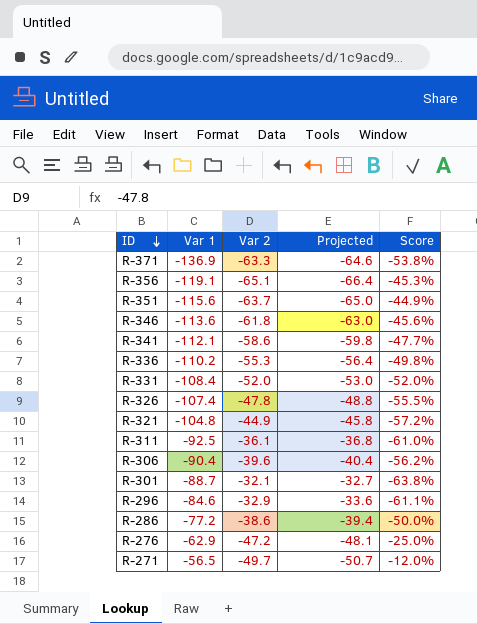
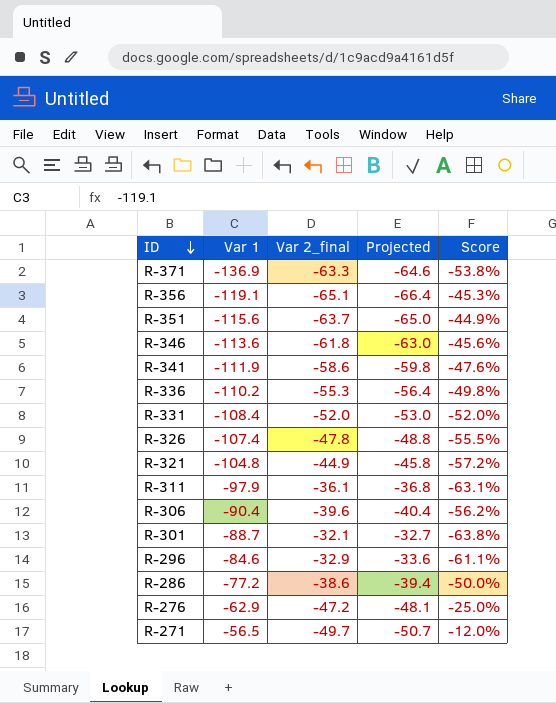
column name: Var 2 -> Var 2_final
R-341 | Var 1: -112.1 -> -111.9
R-341 | Score: -47.7% -> -47.6%
R-311 | Var 1: -92.5 -> -97.9
R-311 | Score: -61.0% -> -63.1%

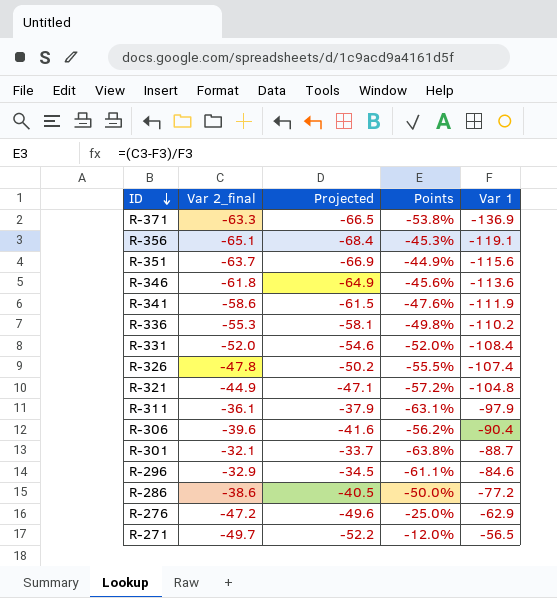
column Projected | formula: [Var 2_final] * 1.02 -> [Var 2_final] * 1.05
column name: Score -> Points
column Var 1 | position: 2 -> 5

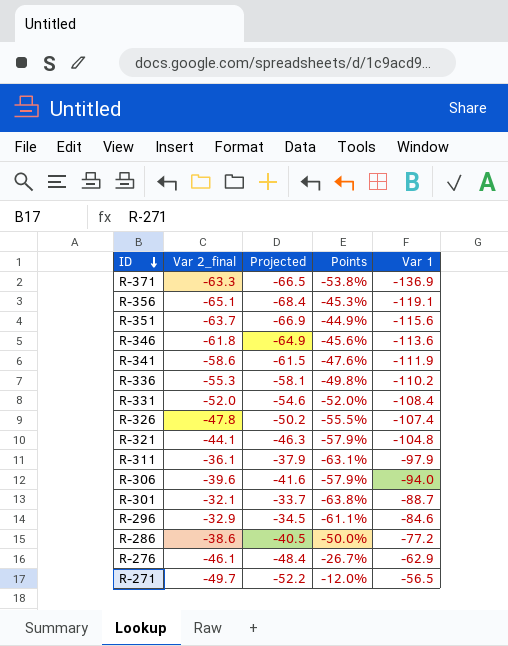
R-321 | Var 2_final: -44.9 -> -44.1
R-321 | Projected: -47.1 -> -46.3
R-321 | Points: -57.2% -> -57.9%
R-306 | Points: -56.2% -> -57.9%
R-306 | Var 1: -90.4 -> -94.0
R-276 | Var 2_final: -47.2 -> -46.1
R-276 | Projected: -49.6 -> -48.4
R-276 | Points: -25.0% -> -26.7%

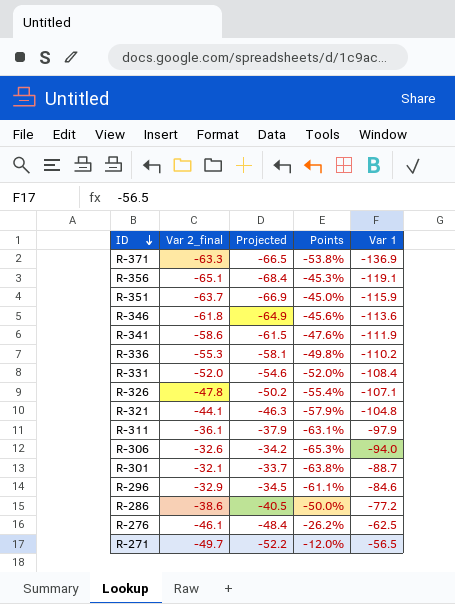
R-351 | Points: -44.9% -> -45.0%
R-351 | Var 1: -115.6 -> -115.9
R-326 | Points: -55.5% -> -55.4%
R-326 | Var 1: -107.4 -> -107.1
R-306 | Var 2_final: -39.6 -> -32.6
R-306 | Projected: -41.6 -> -34.2
R-306 | Points: -57.9% -> -65.3%
R-276 | Points: -26.7% -> -26.2%
R-276 | Var 1: -62.9 -> -62.5

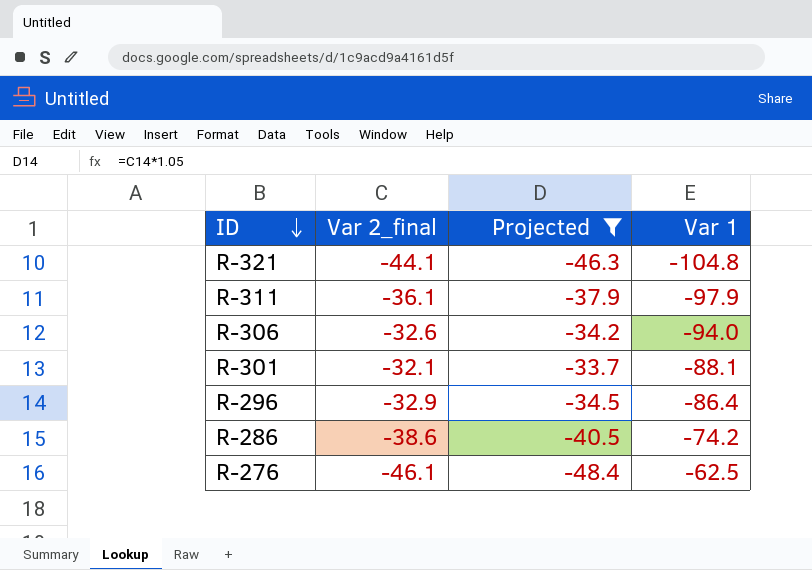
filter: none -> Projected >= -48.4
column Points | formula: ([Var 2_final] - [Var 1]) / [Var 1] -> none
R-301 | Var 1: -88.7 -> -88.1
R-296 | Var 1: -84.6 -> -86.4
R-286 | Var 1: -77.2 -> -74.2

